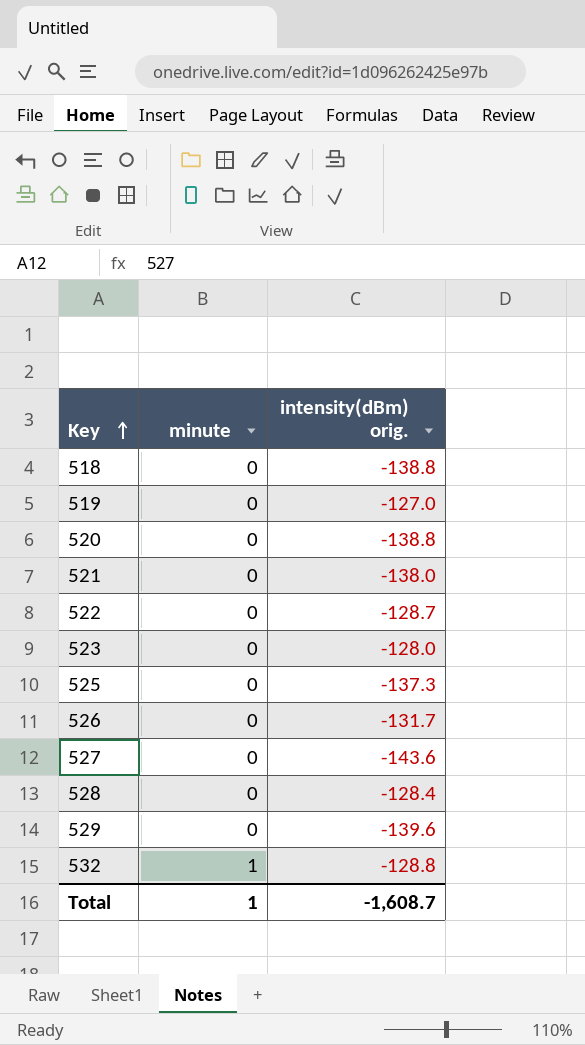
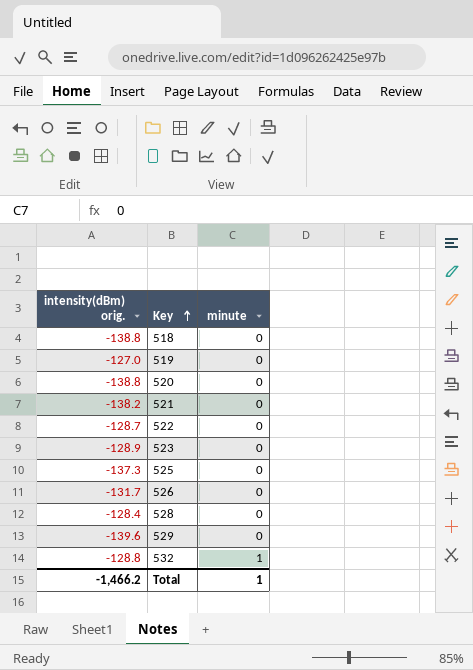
column intensity(dBm) orig. | position: 3 -> 1
row 527: 0 | -143.6 -> none
521 | intensity(dBm) orig.: -138.0 -> -138.2
523 | intensity(dBm) orig.: -128.0 -> -128.9
Total | intensity(dBm) orig.: -1,608.7 -> -1,466.2

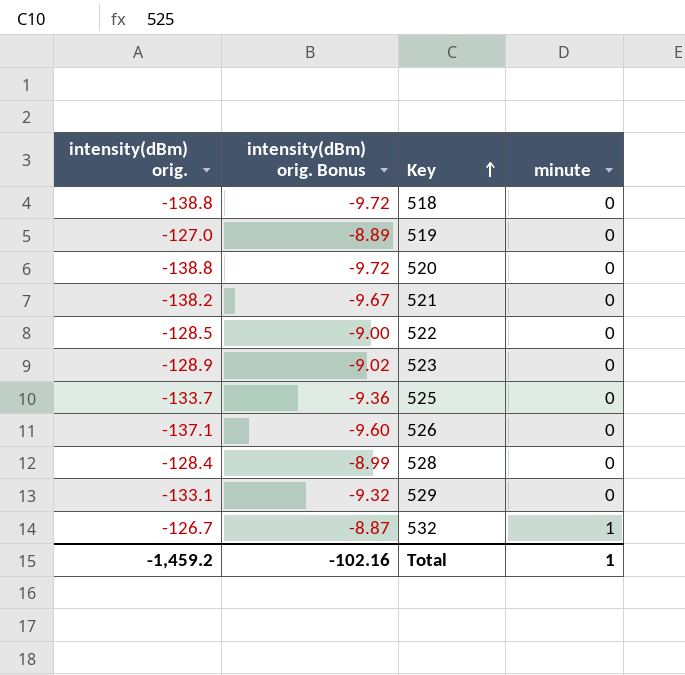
column intensity(dBm) orig. Bonus | formula: none -> [intensity(dBm) orig.] * 0.07
522 | intensity(dBm) orig.: -128.7 -> -128.5
525 | intensity(dBm) orig.: -137.3 -> -133.7
526 | intensity(dBm) orig.: -131.7 -> -137.1
529 | intensity(dBm) orig.: -139.6 -> -133.1
532 | intensity(dBm) orig.: -128.8 -> -126.7
Total | intensity(dBm) orig.: -1,466.2 -> -1,459.2

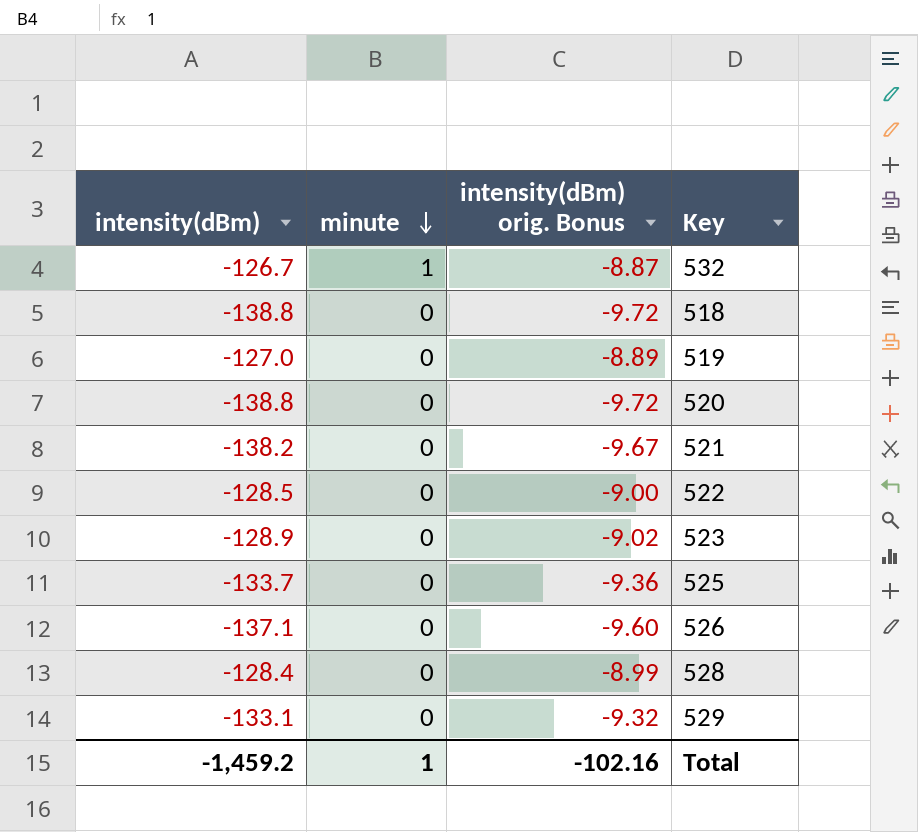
row order: Key ascending -> minute descending
column name: intensity(dBm) orig. -> intensity(dBm)
column minute | position: 4 -> 2

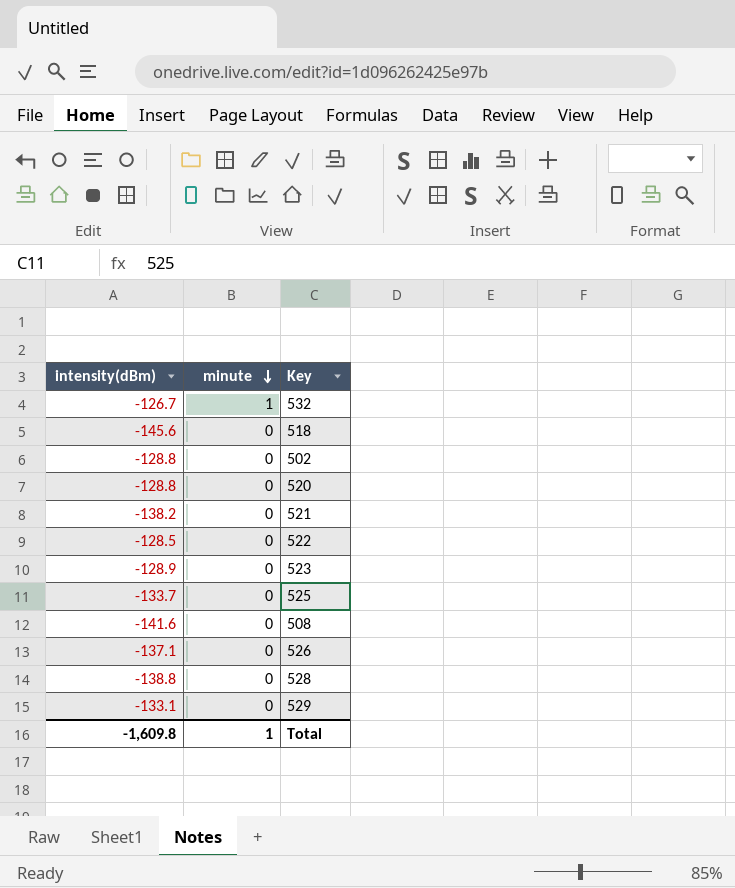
column intensity(dBm) orig. Bonus | formula: [intensity(dBm)] * 0.07 -> none
row 519: -127.0 | 0 | -8.89 -> none
518 | intensity(dBm): -138.8 -> -145.6
row 502: none -> -128.8 | 0
520 | intensity(dBm): -138.8 -> -128.8
row 508: none -> -141.6 | 0
528 | intensity(dBm): -128.4 -> -138.8
Total | intensity(dBm): -1,459.2 -> -1,609.8

